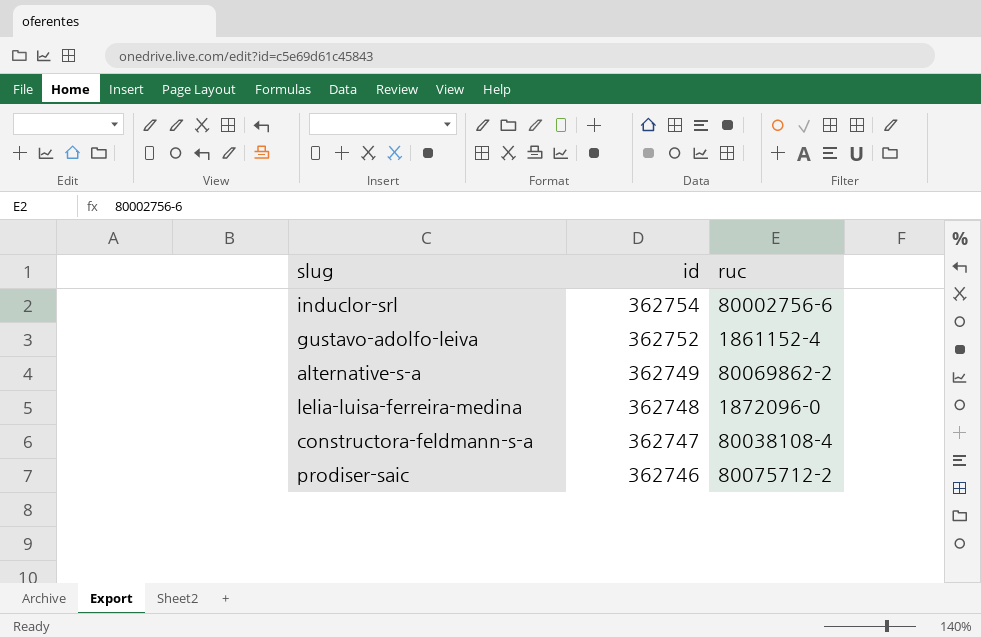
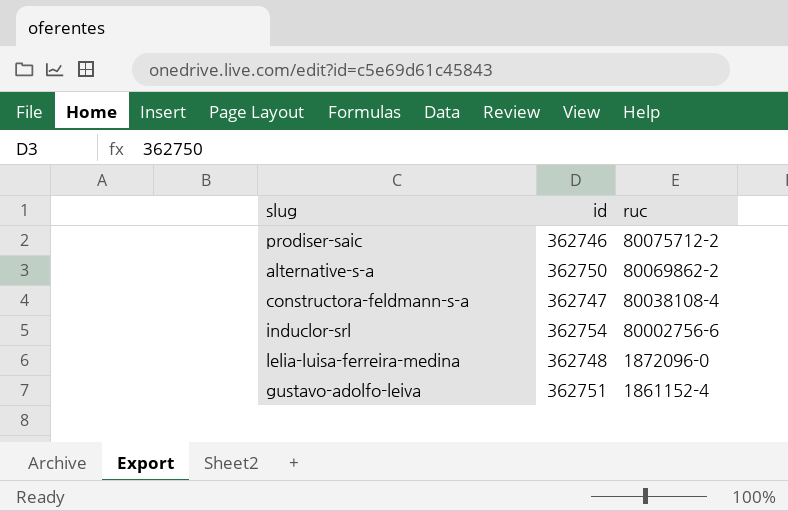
row order: id descending -> ruc descending
alternative-s-a | id: 362749 -> 362750
gustavo-adolfo-leiva | id: 362752 -> 362751

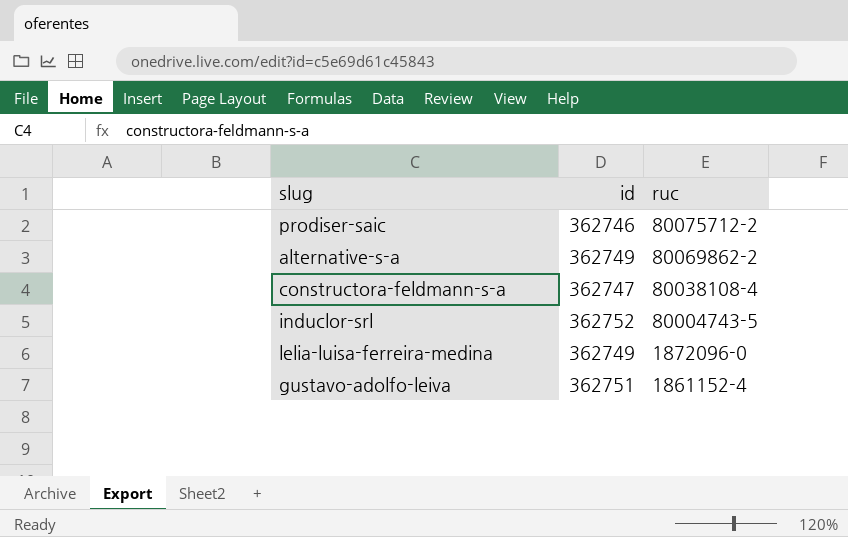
alternative-s-a | id: 362750 -> 362749
induclor-srl | id: 362754 -> 362752
induclor-srl | ruc: 80002756-6 -> 80004743-5
lelia-luisa-ferreira-medina | id: 362748 -> 362749

